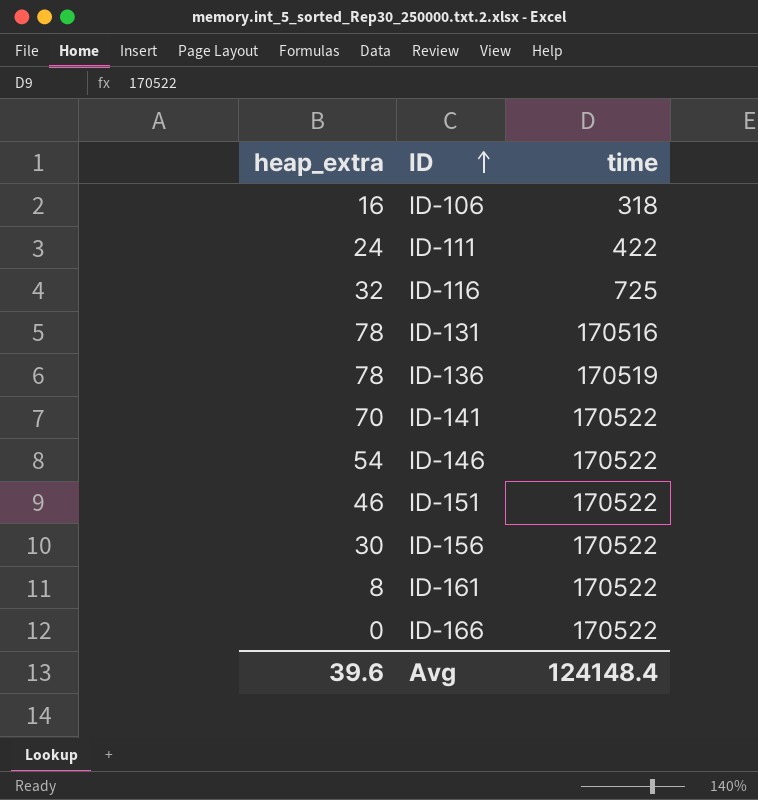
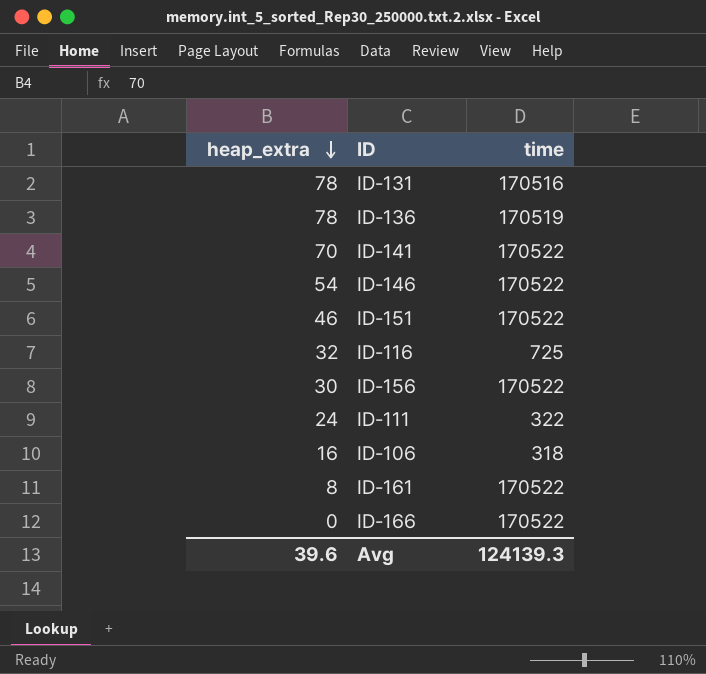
row order: ID ascending -> heap_extra descending
ID-111 | time: 422 -> 322
Avg | time: 124148.4 -> 124139.3

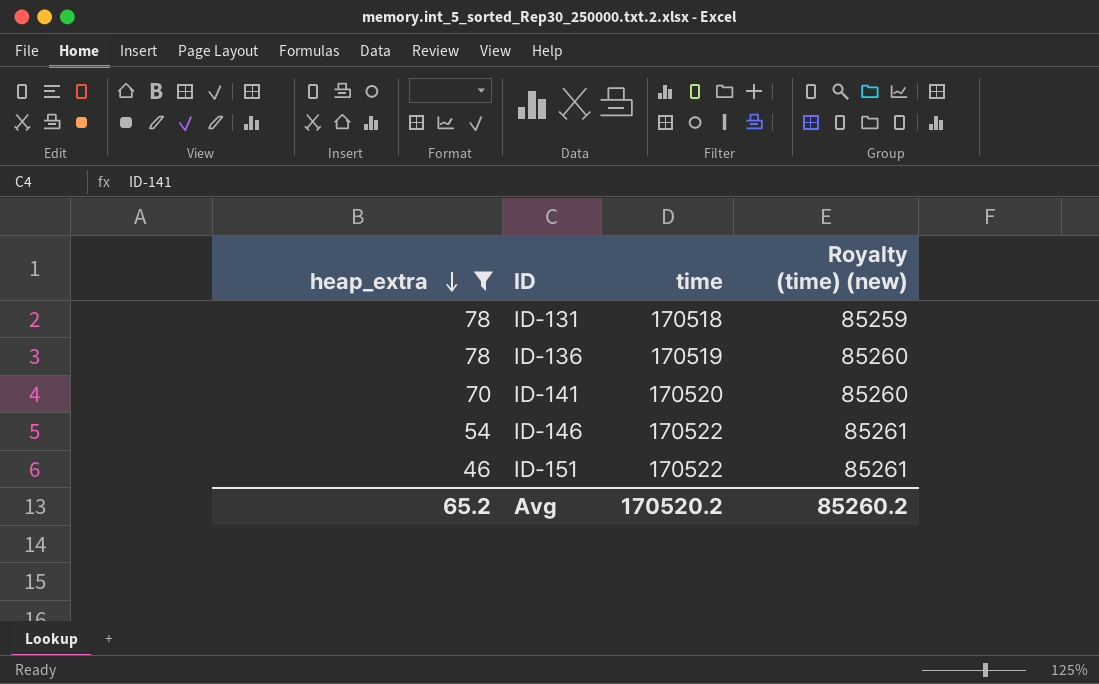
filter: none -> heap_extra >= 46
column Royalty (time) (new) | formula: none -> [time] * 0.5
ID-131 | time: 170516 -> 170518
ID-141 | time: 170522 -> 170520
Avg | heap_extra: 39.6 -> 65.2
Avg | time: 124139.3 -> 170520.2

